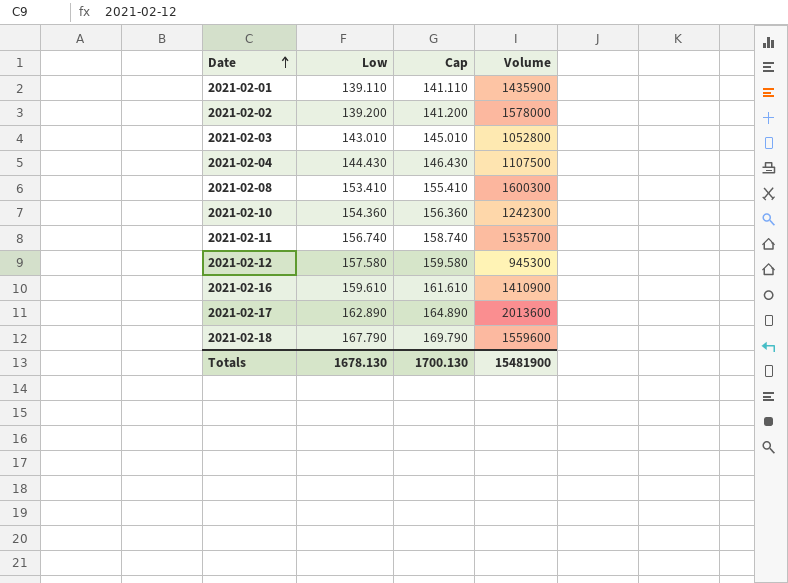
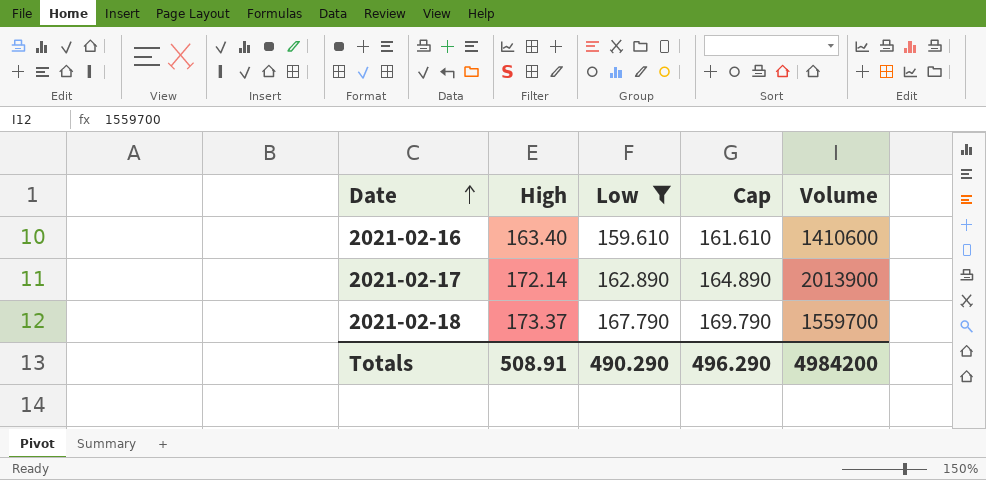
filter: none -> Low >= 159.610
column High | position: none -> 2
2021-02-16 | Volume: 1410900 -> 1410600
2021-02-17 | Volume: 2013600 -> 2013900
2021-02-18 | Volume: 1559600 -> 1559700
Totals | Low: 1678.130 -> 490.290
Totals | Cap: 1700.130 -> 496.290
Totals | Volume: 15481900 -> 4984200

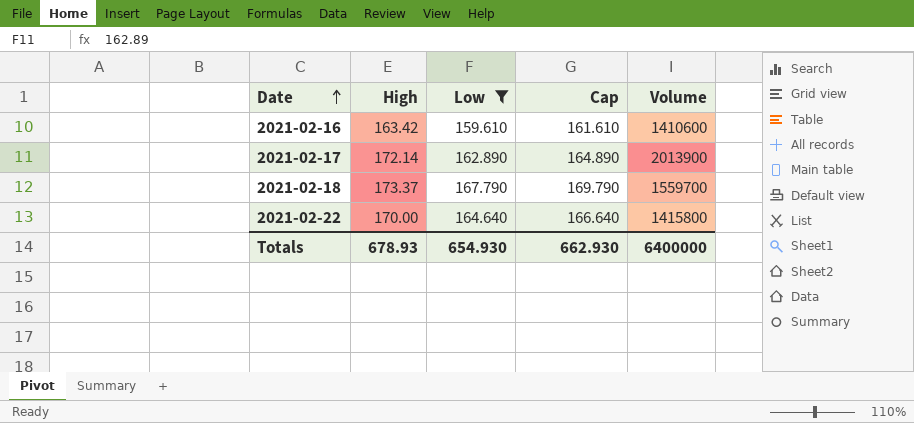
2021-02-16 | High: 163.40 -> 163.42
row 2021-02-22: none -> 170.00 | 164.640 | 166.640 | 1415800
Totals | High: 508.91 -> 678.93
Totals | Low: 490.290 -> 654.930
Totals | Cap: 496.290 -> 662.930
Totals | Volume: 4984200 -> 6400000

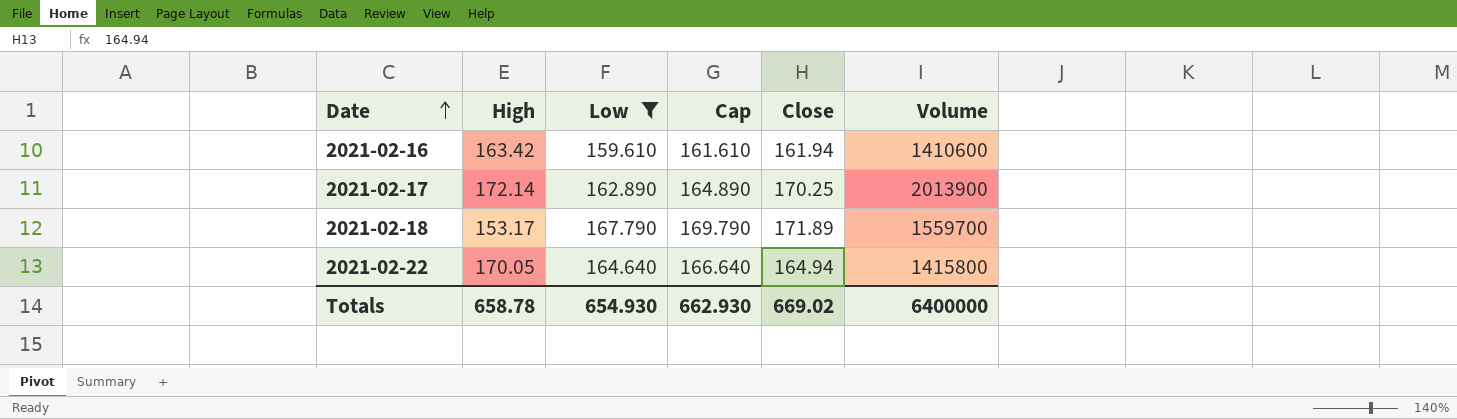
column Close | position: none -> 5
2021-02-18 | High: 173.37 -> 153.17
2021-02-22 | High: 170.00 -> 170.05
Totals | High: 678.93 -> 658.78

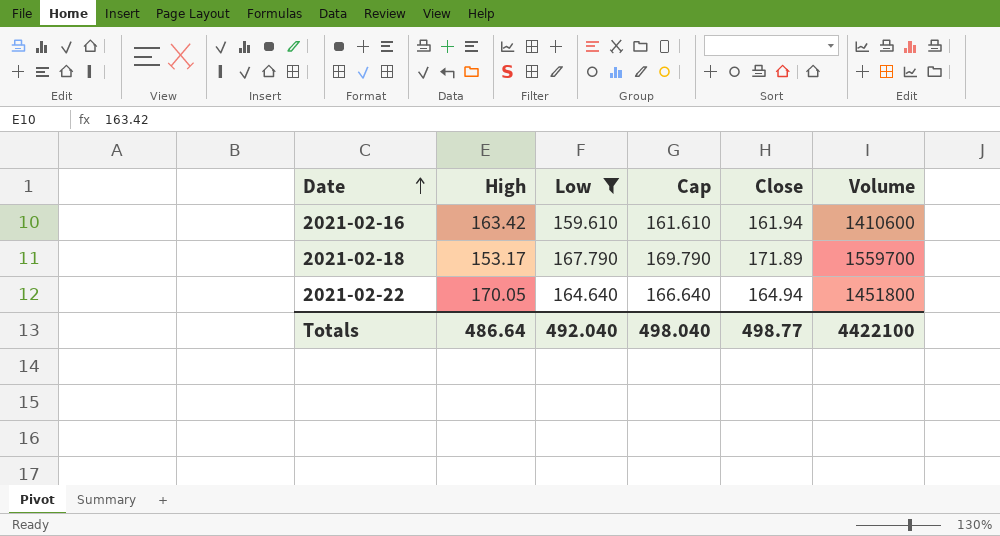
row 2021-02-17: 172.14 | 162.890 | 164.890 | 170.25 | 2013900 -> none
2021-02-22 | Volume: 1415800 -> 1451800
Totals | High: 658.78 -> 486.64
Totals | Low: 654.930 -> 492.040
Totals | Cap: 662.930 -> 498.040
Totals | Close: 669.02 -> 498.77
Totals | Volume: 6400000 -> 4422100

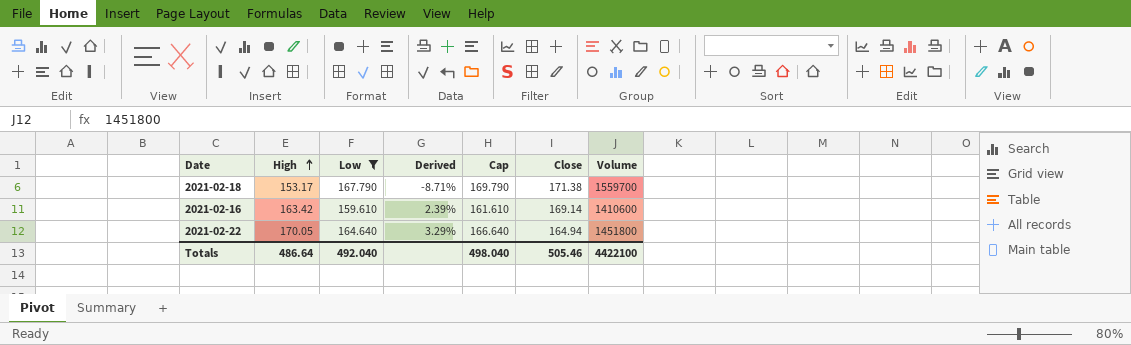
row order: Date ascending -> High ascending
column Derived | formula: none -> ([High] - [Low]) / [Low]
2021-02-18 | Close: 171.89 -> 171.38
2021-02-16 | Close: 161.94 -> 169.14
Totals | Close: 498.77 -> 505.46

